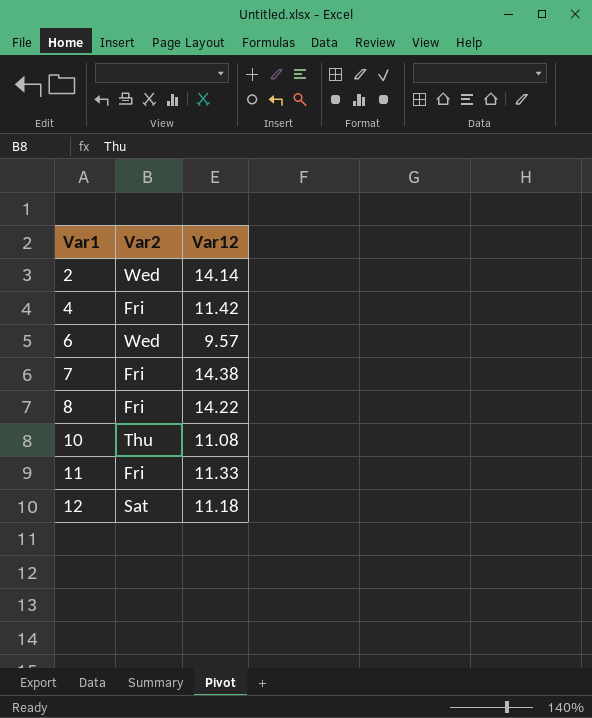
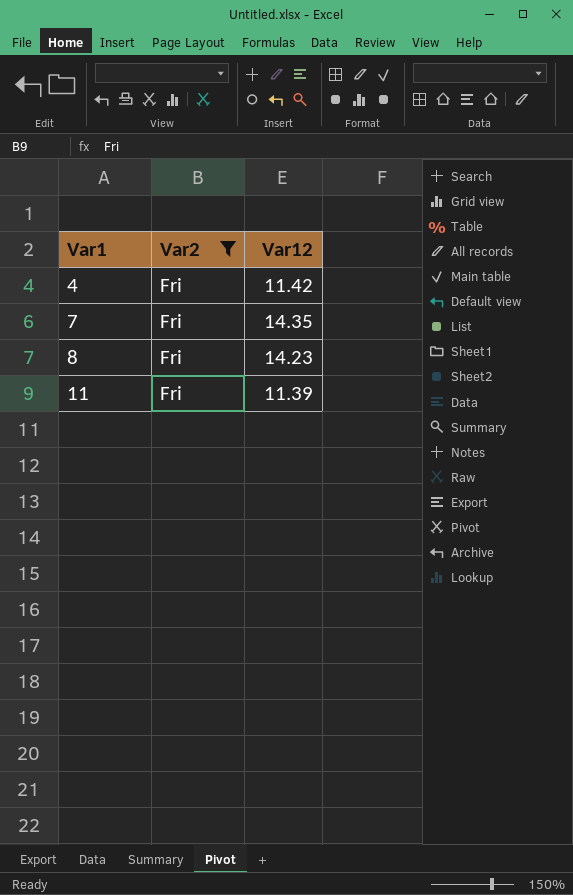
filter: none -> Var2 = Fri
7 | Var12: 14.38 -> 14.35
8 | Var12: 14.22 -> 14.23
11 | Var12: 11.33 -> 11.39

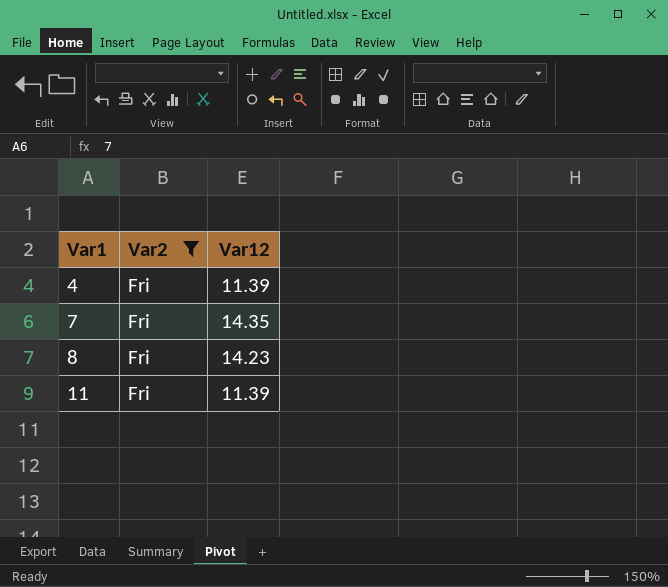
4 | Var12: 11.42 -> 11.39

